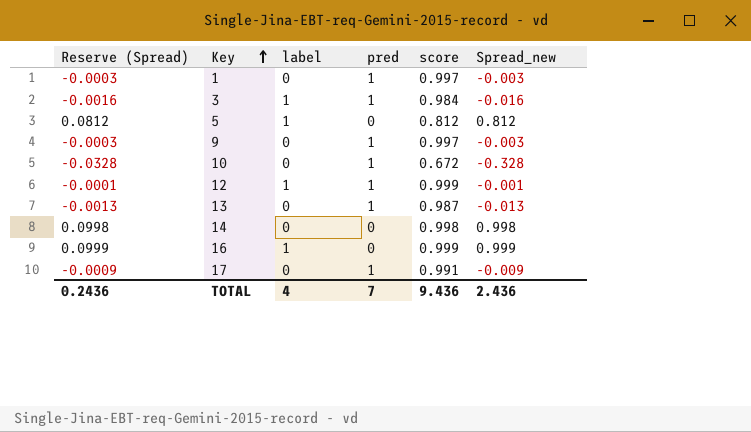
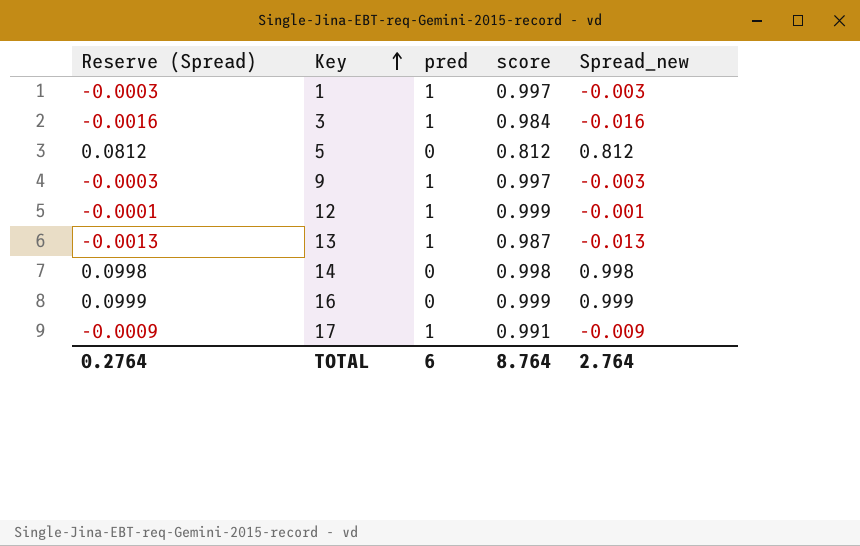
column label | position: 3 -> none
row 10: -0.0328 | 0 | 1 | 0.672 | -0.328 -> none
TOTAL | Reserve (Spread): 0.2436 -> 0.2764
TOTAL | pred: 7 -> 6
TOTAL | score: 9.436 -> 8.764
TOTAL | Spread_new: 2.436 -> 2.764

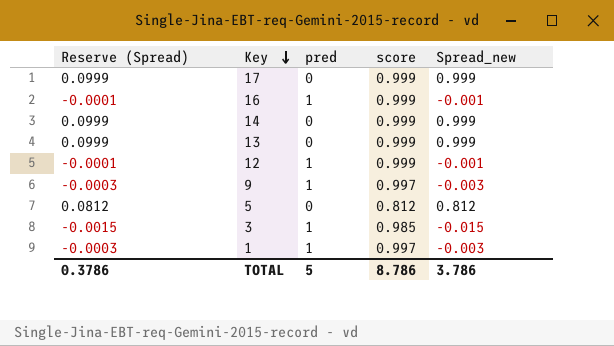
row order: Key ascending -> Key descending
17 | Reserve (Spread): -0.0009 -> 0.0999
17 | pred: 1 -> 0
17 | score: 0.991 -> 0.999
17 | Spread_new: -0.009 -> 0.999
16 | Reserve (Spread): 0.0999 -> -0.0001
16 | pred: 0 -> 1
16 | Spread_new: 0.999 -> -0.001
14 | Reserve (Spread): 0.0998 -> 0.0999
14 | score: 0.998 -> 0.999
14 | Spread_new: 0.998 -> 0.999
13 | Reserve (Spread): -0.0013 -> 0.0999
13 | pred: 1 -> 0
13 | score: 0.987 -> 0.999
13 | Spread_new: -0.013 -> 0.999
3 | Reserve (Spread): -0.0016 -> -0.0015
3 | score: 0.984 -> 0.985
3 | Spread_new: -0.016 -> -0.015
TOTAL | Reserve (Spread): 0.2764 -> 0.3786
TOTAL | pred: 6 -> 5
TOTAL | score: 8.764 -> 8.786
TOTAL | Spread_new: 2.764 -> 3.786

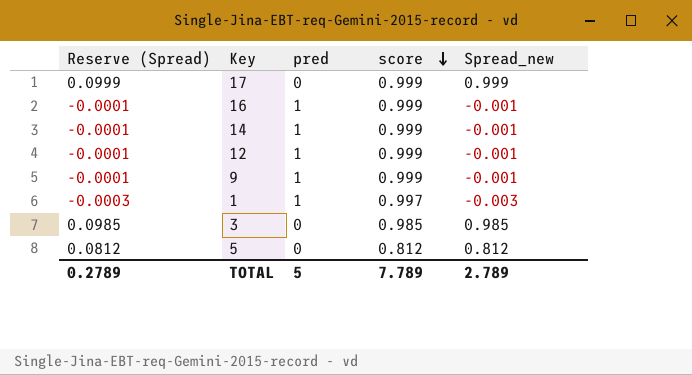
row order: Key descending -> score descending
row 13: 0.0999 | 0 | 0.999 | 0.999 -> none
14 | Reserve (Spread): 0.0999 -> -0.0001
14 | pred: 0 -> 1
14 | Spread_new: 0.999 -> -0.001
9 | Reserve (Spread): -0.0003 -> -0.0001
9 | score: 0.997 -> 0.999
9 | Spread_new: -0.003 -> -0.001
3 | Reserve (Spread): -0.0015 -> 0.0985
3 | pred: 1 -> 0
3 | Spread_new: -0.015 -> 0.985
TOTAL | Reserve (Spread): 0.3786 -> 0.2789
TOTAL | score: 8.786 -> 7.789
TOTAL | Spread_new: 3.786 -> 2.789

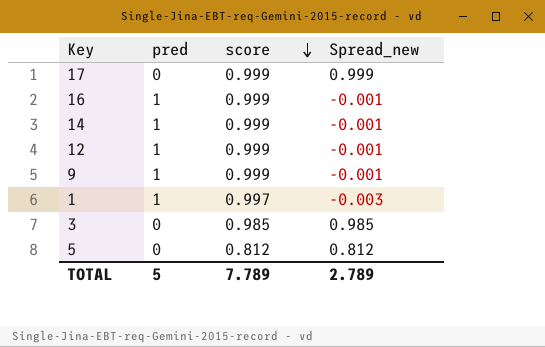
column Reserve (Spread) | formula: [Spread_new] * 0.1 -> none

